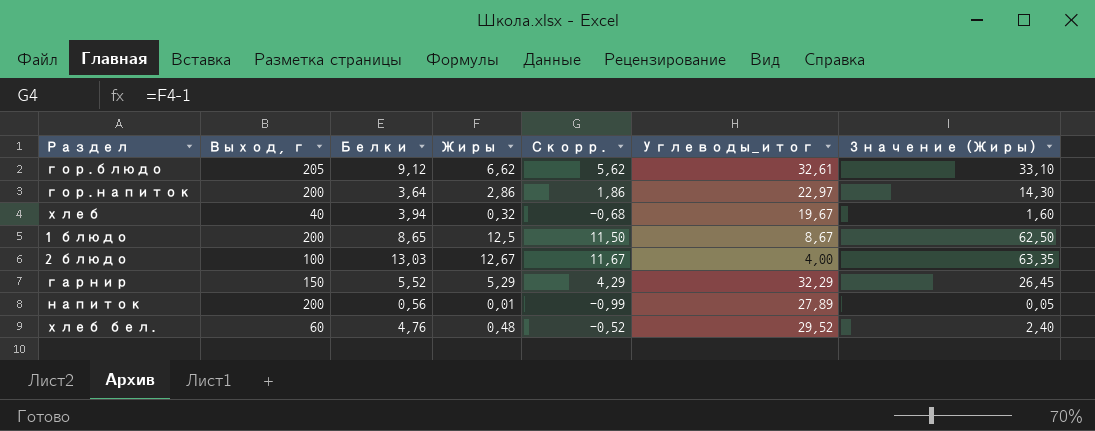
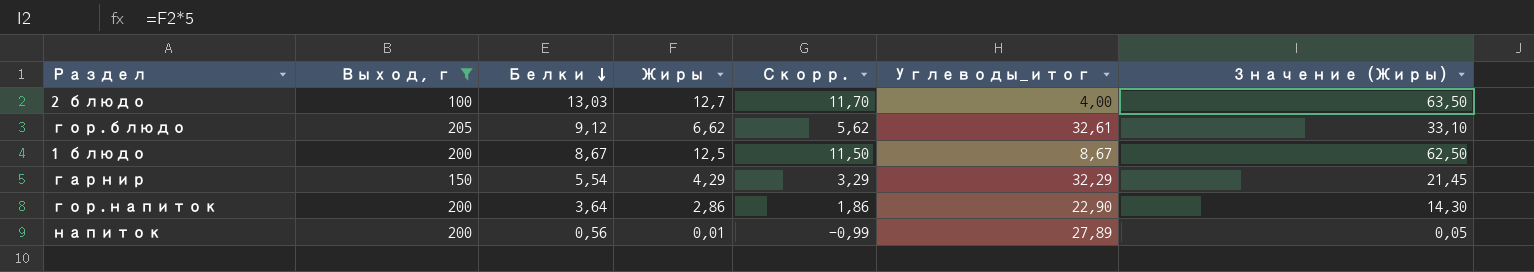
filter: none -> Выход, г >= 100
row order: none -> Белки descending
2 блюдо | Жиры: 12,67 -> 12,7
2 блюдо | Скорр.: 11,67 -> 11,70
2 блюдо | Значение (Жиры): 63,35 -> 63,50
1 блюдо | Белки: 8,65 -> 8,67
гарнир | Белки: 5,52 -> 5,54
гарнир | Жиры: 5,29 -> 4,29
гарнир | Скорр.: 4,29 -> 3,29
гарнир | Значение (Жиры): 26,45 -> 21,45
гор.напиток | Углеводы_итог: 22,97 -> 22,90

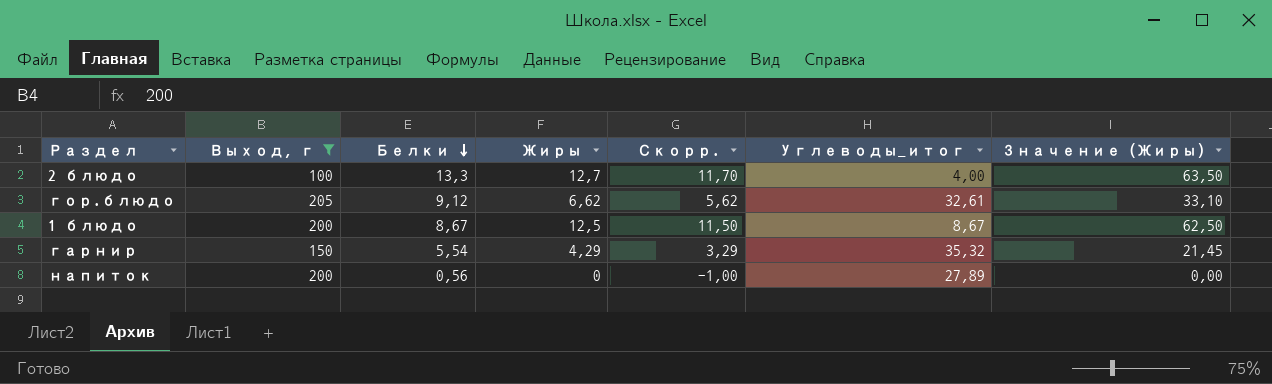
row гор.напиток: 200 | 3,64 | 2,86 | 1,86 | 22,90 | 14,30 -> none
2 блюдо | Белки: 13,03 -> 13,3
гарнир | Углеводы_итог: 32,29 -> 35,32
напиток | Жиры: 0,01 -> 0
напиток | Скорр.: -0,99 -> -1,00
напиток | Значение (Жиры): 0,05 -> 0,00

